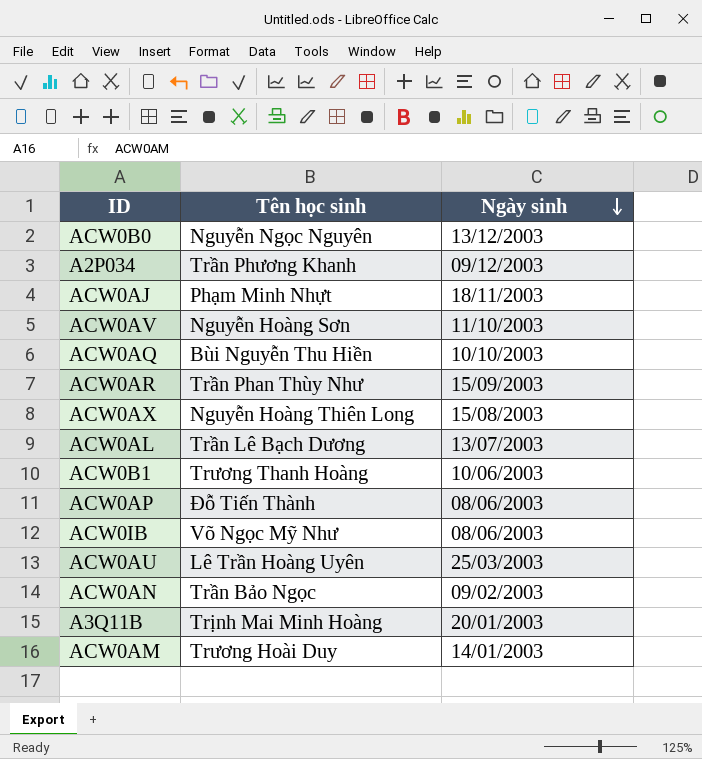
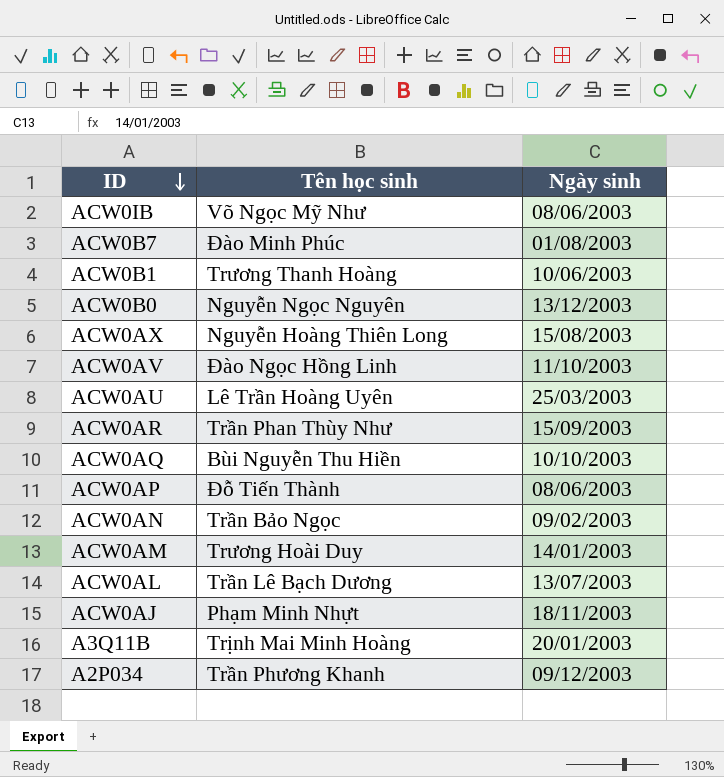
row order: Ngày sinh descending -> ID descending
row ACW0B7: none -> Đào Minh Phúc | 01/08/2003
ACW0AV | Tên học sinh: Nguyễn Hoàng Sơn -> Đào Ngọc Hồng Linh

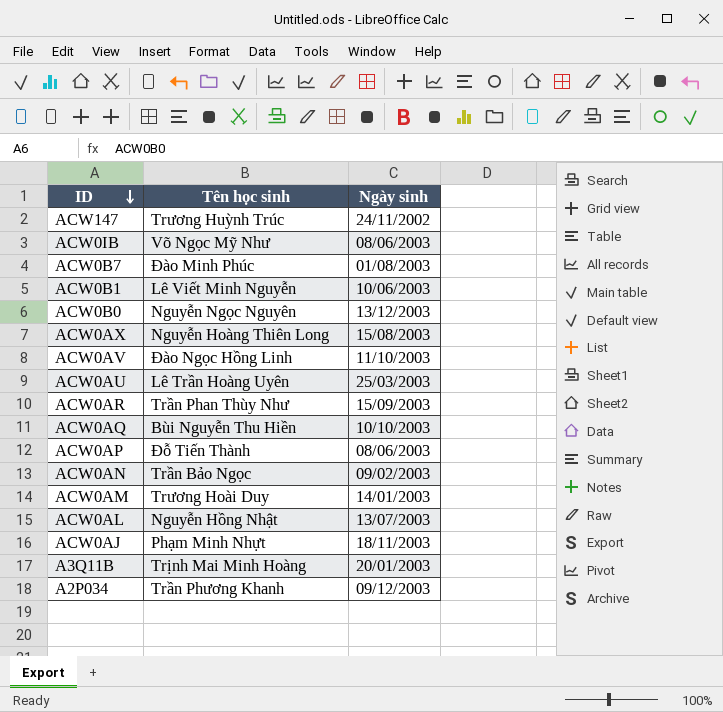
row ACW147: none -> Trương Huỳnh Trúc | 24/11/2002
ACW0B1 | Tên học sinh: Trương Thanh Hoàng -> Lê Viết Minh Nguyễn
ACW0AL | Tên học sinh: Trần Lê Bạch Dương -> Nguyễn Hồng Nhật

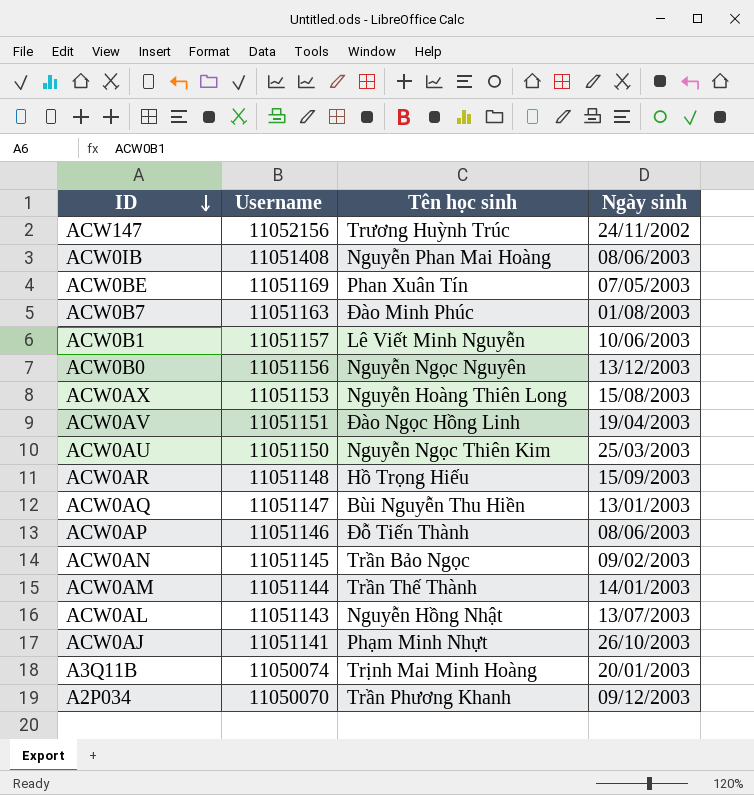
column Username | position: none -> 2
ACW0IB | Tên học sinh: Võ Ngọc Mỹ Như -> Nguyễn Phan Mai Hoàng
row ACW0BE: none -> 11051169 | Phan Xuân Tín | 07/05/2003
ACW0AV | Ngày sinh: 11/10/2003 -> 19/04/2003
ACW0AU | Tên học sinh: Lê Trần Hoàng Uyên -> Nguyễn Ngọc Thiên Kim
ACW0AR | Tên học sinh: Trần Phan Thùy Như -> Hồ Trọng Hiếu
ACW0AQ | Ngày sinh: 10/10/2003 -> 13/01/2003
ACW0AM | Tên học sinh: Trương Hoài Duy -> Trần Thế Thành
ACW0AJ | Ngày sinh: 18/11/2003 -> 26/10/2003

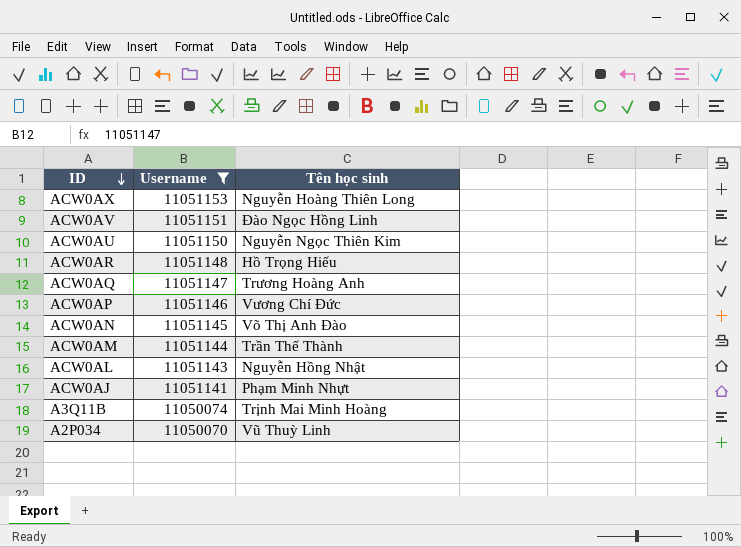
filter: none -> Username <= 11051153
column Ngày sinh | position: 4 -> none
ACW0AQ | Tên học sinh: Bùi Nguyễn Thu Hiền -> Trương Hoàng Anh
ACW0AP | Tên học sinh: Đỗ Tiến Thành -> Vương Chí Đức
ACW0AN | Tên học sinh: Trần Bảo Ngọc -> Võ Thị Anh Đào
A2P034 | Tên học sinh: Trần Phương Khanh -> Vũ Thuỳ Linh

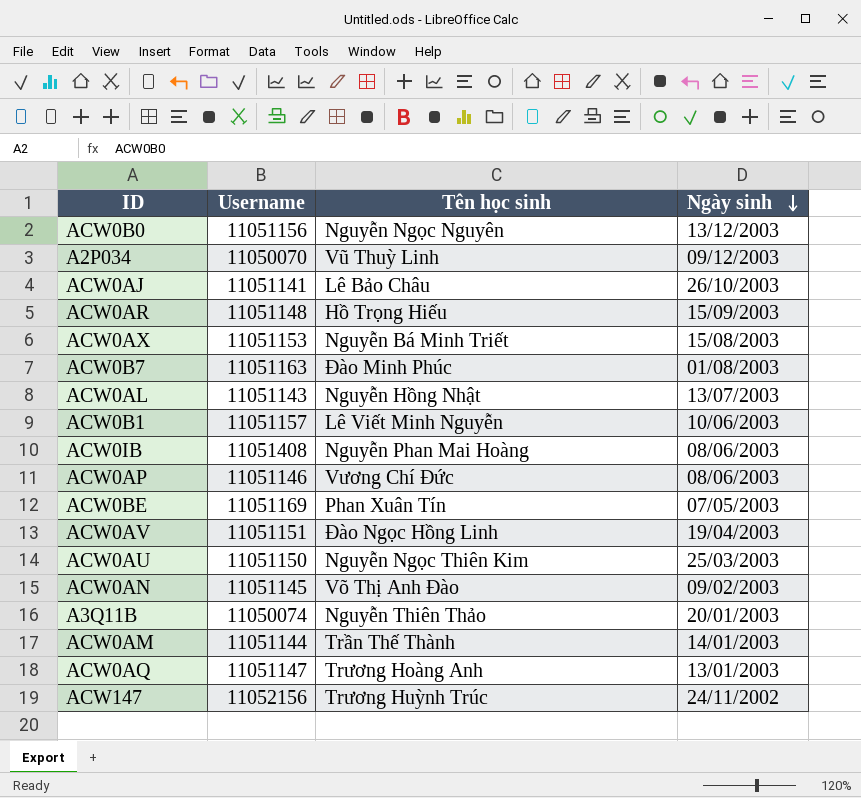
filter: Username <= 11051153 -> none
row order: ID descending -> Ngày sinh descending
column Ngày sinh | position: none -> 4
ACW0AJ | Tên học sinh: Phạm Minh Nhựt -> Lê Bảo Châu
ACW0AX | Tên học sinh: Nguyễn Hoàng Thiên Long -> Nguyễn Bá Minh Triết
A3Q11B | Tên học sinh: Trịnh Mai Minh Hoàng -> Nguyễn Thiên Thảo

